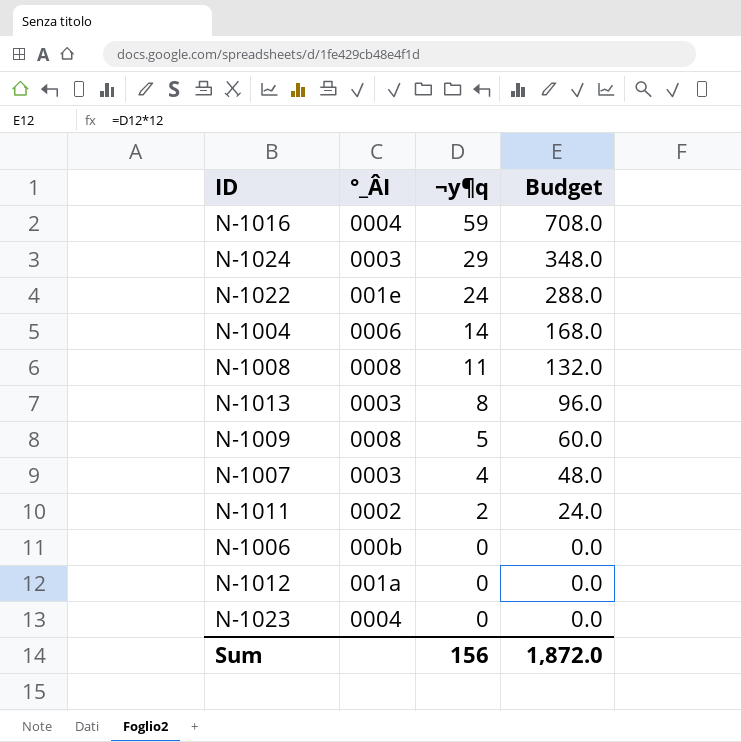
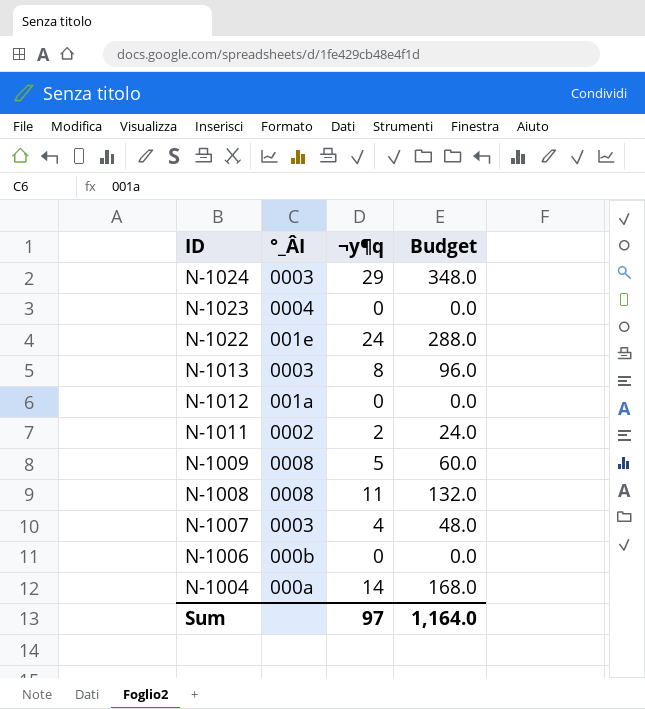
row order: ¬y¶q descending -> ID descending
row N-1016: 0004 | 59 | 708.0 -> none
N-1004 | °_ÂI: 0006 -> 000a
Sum | ¬y¶q: 156 -> 97
Sum | Budget: 1,872.0 -> 1,164.0

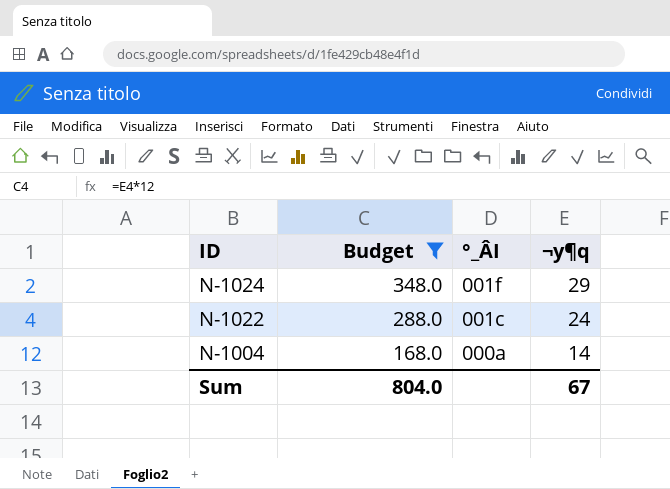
filter: none -> Budget >= 168.0
column Budget | position: 4 -> 2
N-1024 | °_ÂI: 0003 -> 001f
N-1022 | °_ÂI: 001e -> 001c
Sum | Budget: 1,164.0 -> 804.0
Sum | ¬y¶q: 97 -> 67

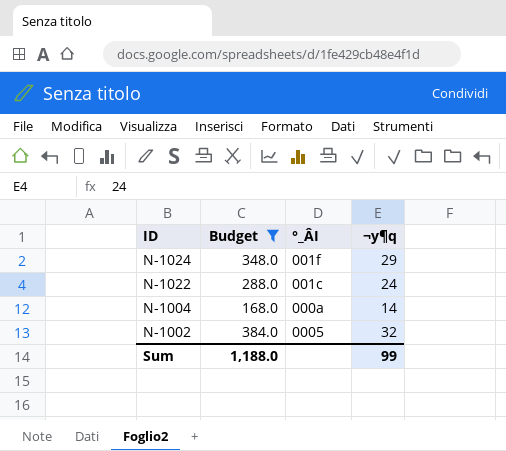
row N-1002: none -> 384.0 | 0005 | 32
Sum | Budget: 804.0 -> 1,188.0
Sum | ¬y¶q: 67 -> 99

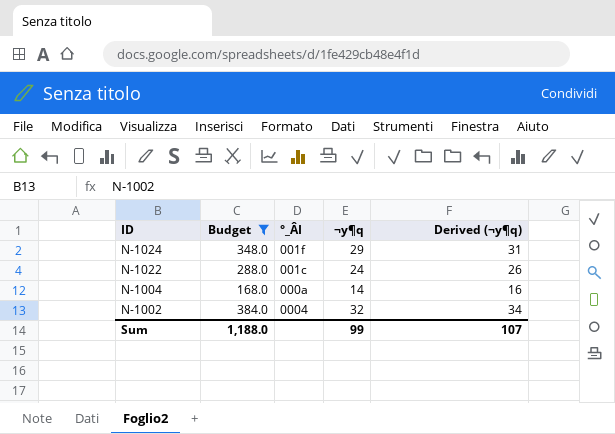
column Derived (¬y¶q) | formula: none -> [¬y¶q] + 2
N-1002 | °_ÂI: 0005 -> 0004

